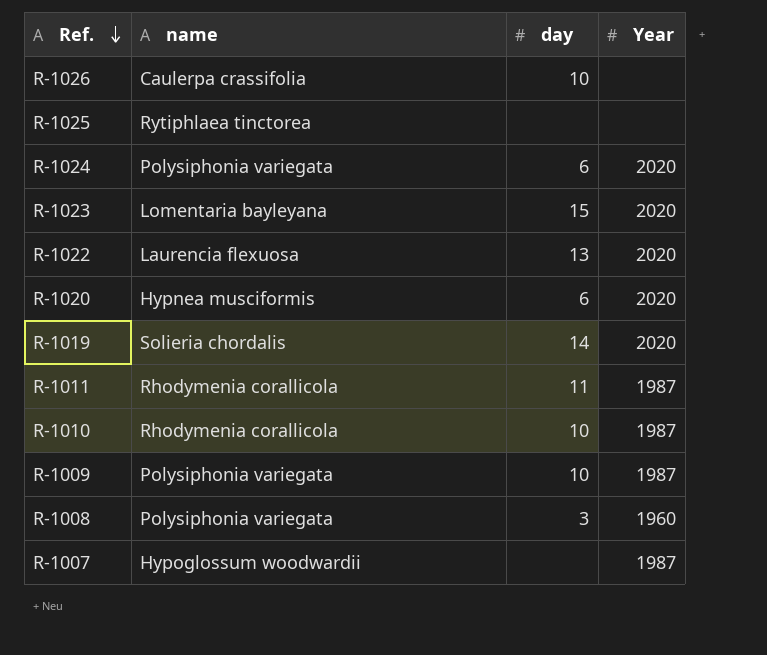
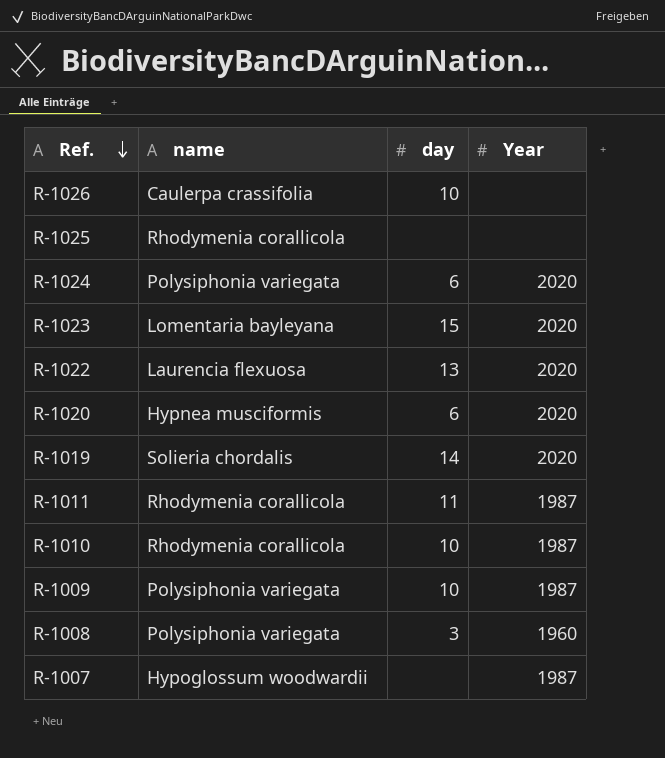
R-1025 | name: Rytiphlaea tinctorea -> Rhodymenia corallicola

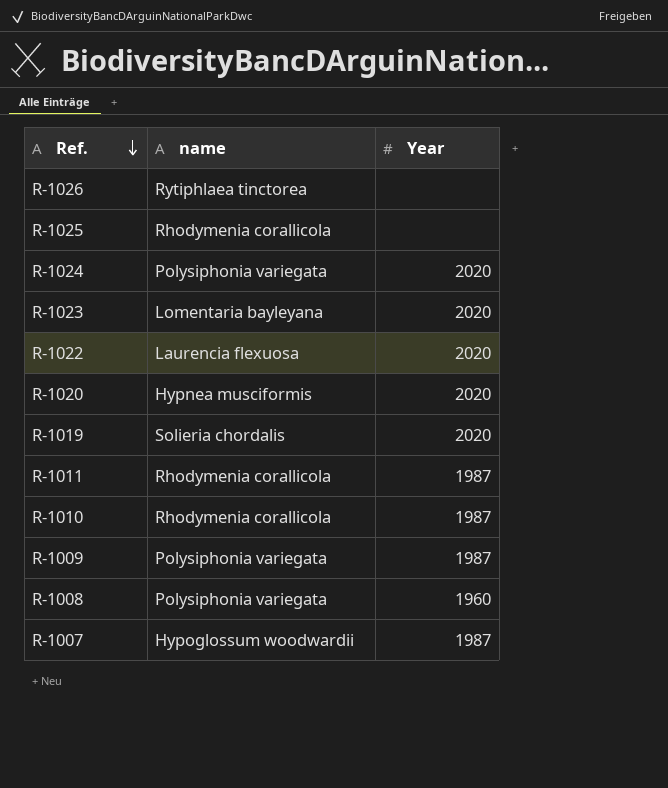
column day | position: 3 -> none
R-1026 | name: Caulerpa crassifolia -> Rytiphlaea tinctorea

